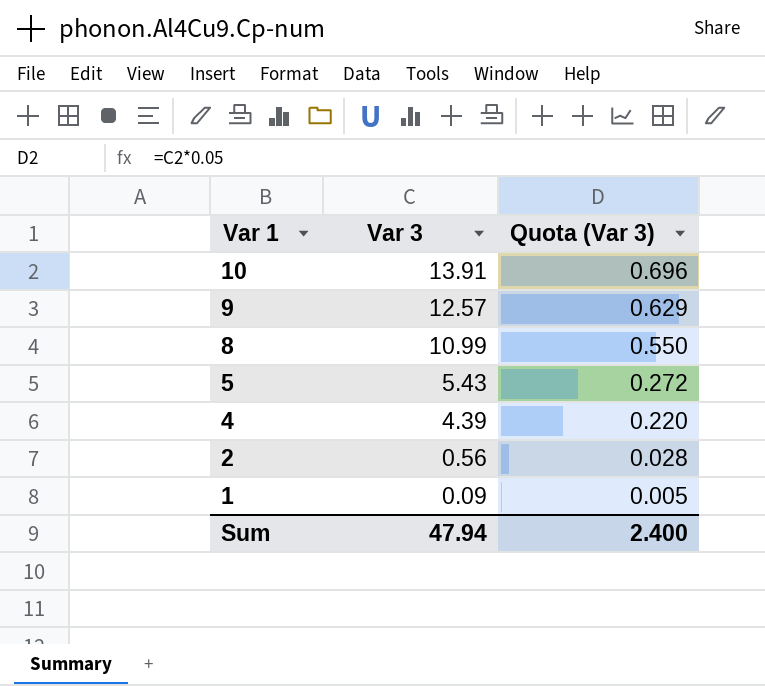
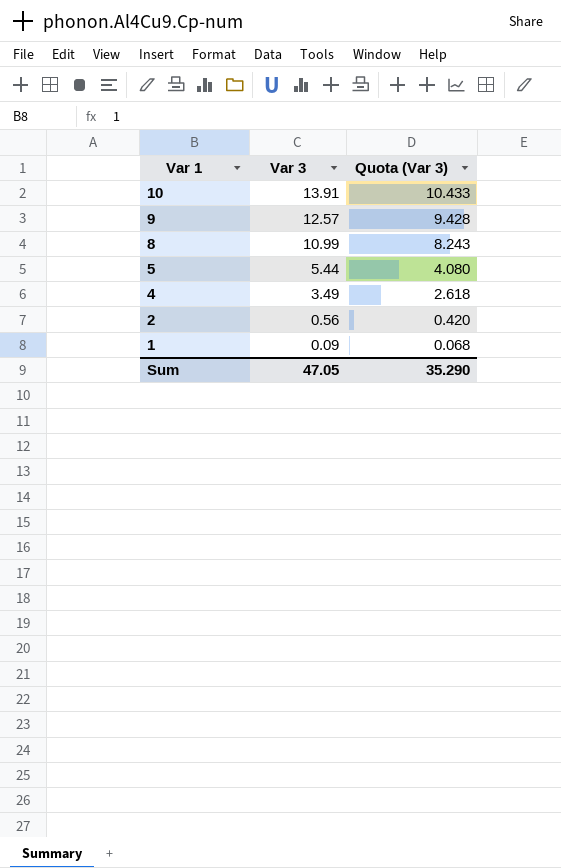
column Quota (Var 3) | formula: [Var 3] * 0.05 -> [Var 3] * 0.75
5 | Var 3: 5.43 -> 5.44
4 | Var 3: 4.39 -> 3.49
Sum | Var 3: 47.94 -> 47.05
Sum | Quota (Var 3): 2.400 -> 35.290

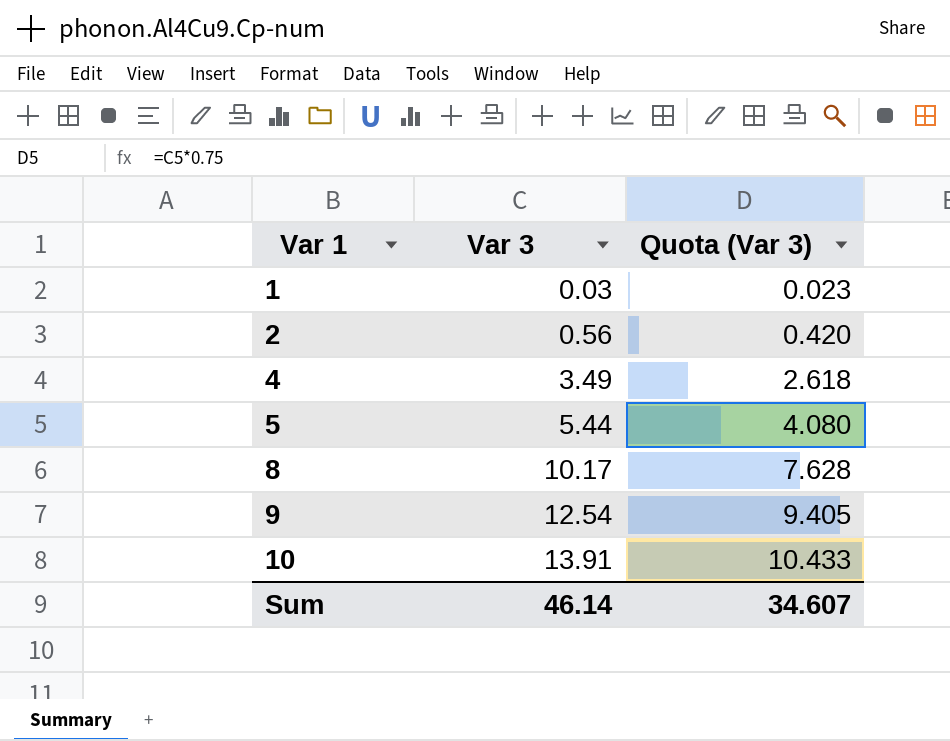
row order: Var 1 descending -> Var 1 ascending
1 | Var 3: 0.09 -> 0.03
1 | Quota (Var 3): 0.068 -> 0.023
8 | Var 3: 10.99 -> 10.17
8 | Quota (Var 3): 8.243 -> 7.628
9 | Var 3: 12.57 -> 12.54
9 | Quota (Var 3): 9.428 -> 9.405
Sum | Var 3: 47.05 -> 46.14
Sum | Quota (Var 3): 35.290 -> 34.607

